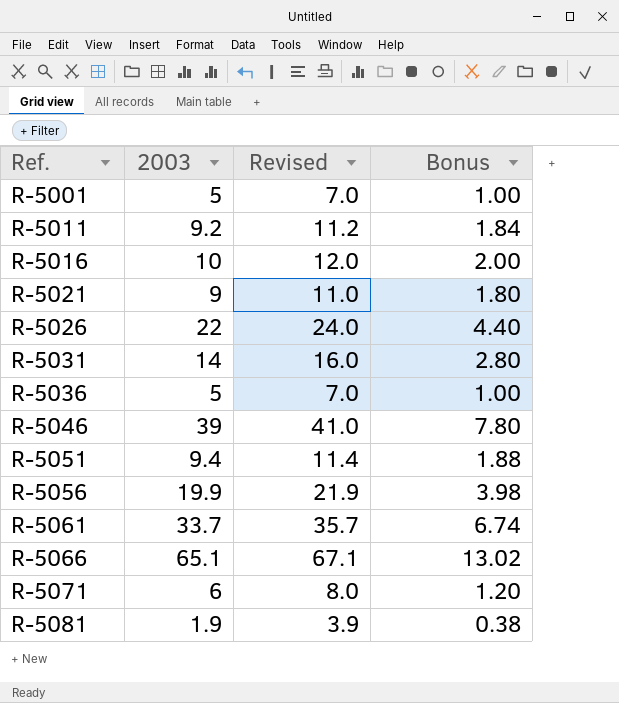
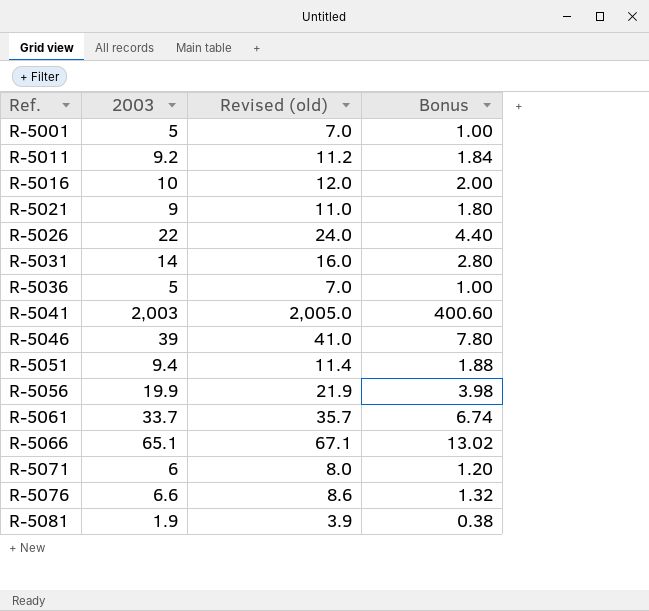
column name: Revised -> Revised (old)
row R-5041: none -> 2,003 | 2,005.0 | 400.60
row R-5076: none -> 6.6 | 8.6 | 1.32

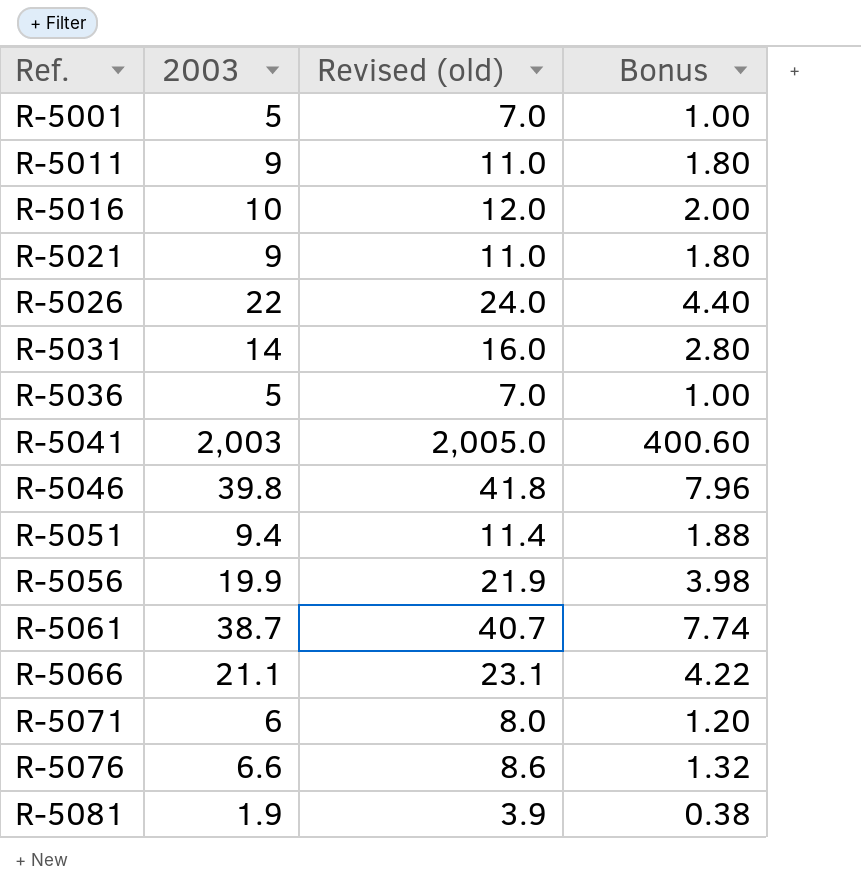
R-5011 | 2003: 9.2 -> 9
R-5011 | Revised (old): 11.2 -> 11.0
R-5011 | Bonus: 1.84 -> 1.80
R-5046 | 2003: 39 -> 39.8
R-5046 | Revised (old): 41.0 -> 41.8
R-5046 | Bonus: 7.80 -> 7.96
R-5061 | 2003: 33.7 -> 38.7
R-5061 | Revised (old): 35.7 -> 40.7
R-5061 | Bonus: 6.74 -> 7.74
R-5066 | 2003: 65.1 -> 21.1
R-5066 | Revised (old): 67.1 -> 23.1
R-5066 | Bonus: 13.02 -> 4.22

